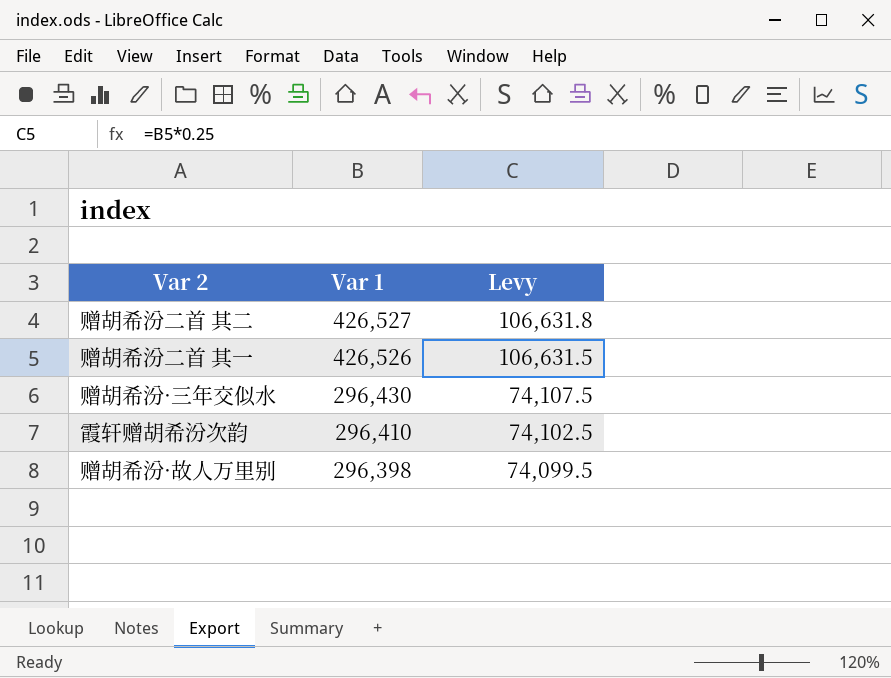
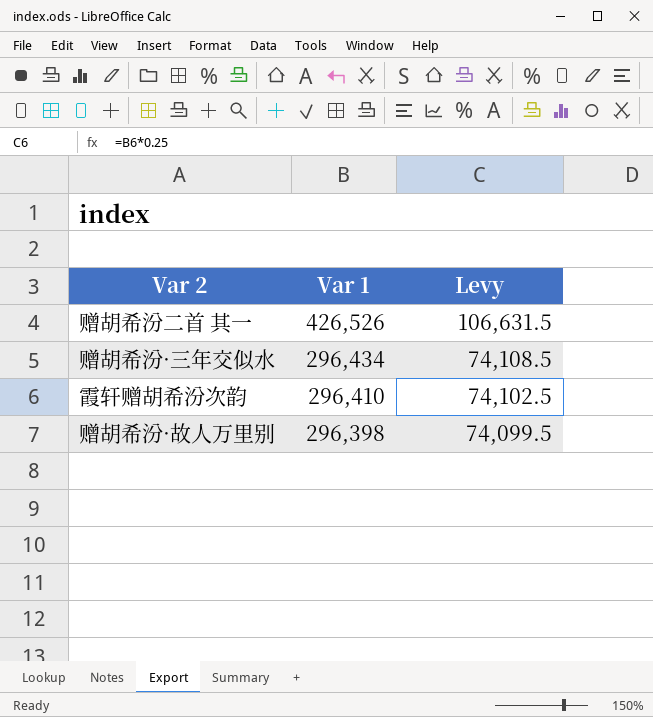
row 赠胡希汾二首 其二: 426,527 | 106,631.8 -> none
赠胡希汾·三年交似水 | Var 1: 296,430 -> 296,434
赠胡希汾·三年交似水 | Levy: 74,107.5 -> 74,108.5

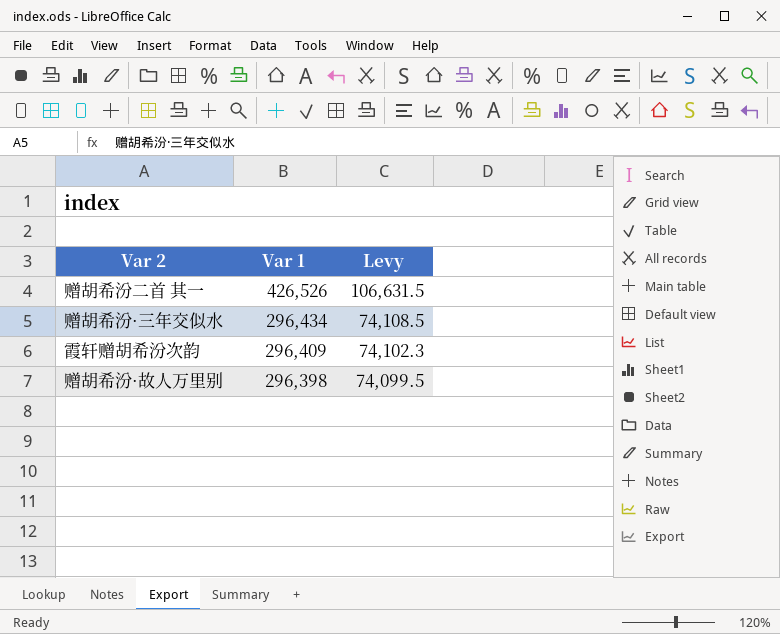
霞轩赠胡希汾次韵 | Var 1: 296,410 -> 296,409
霞轩赠胡希汾次韵 | Levy: 74,102.5 -> 74,102.3

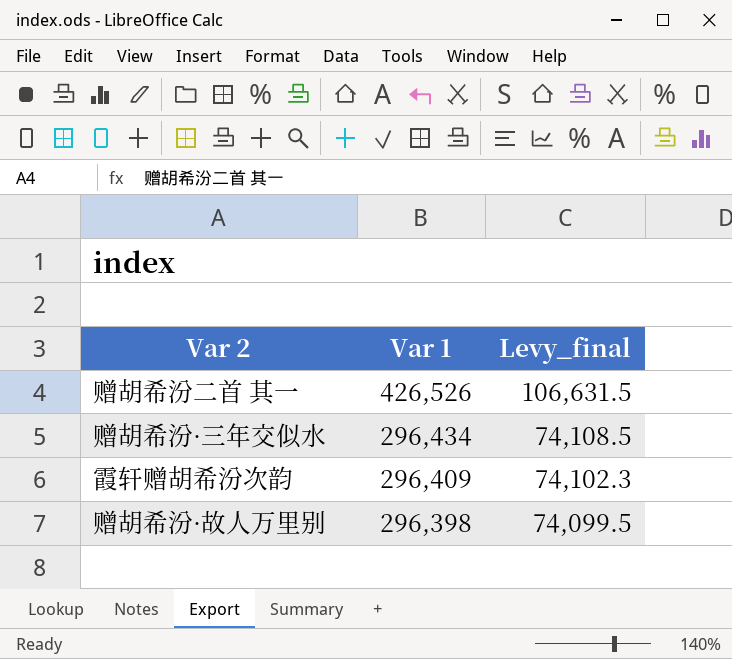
column name: Levy -> Levy_final

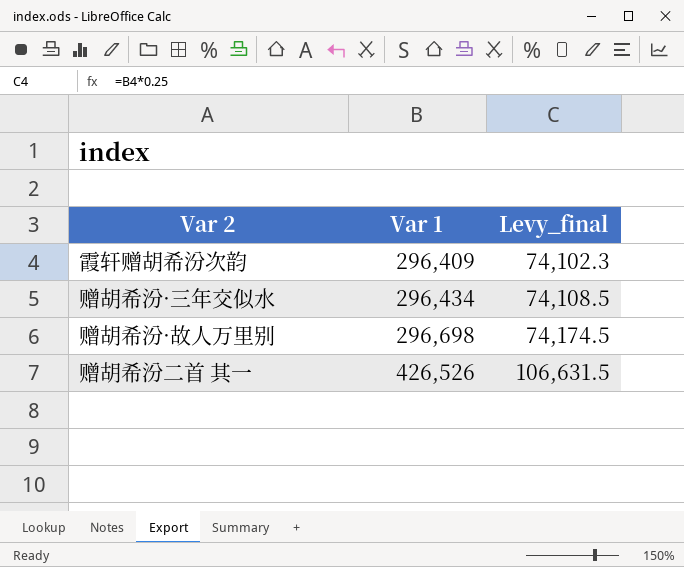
row order: Var 1 descending -> Var 1 ascending
赠胡希汾·故人万里别 | Var 1: 296,398 -> 296,698
赠胡希汾·故人万里别 | Levy_final: 74,099.5 -> 74,174.5

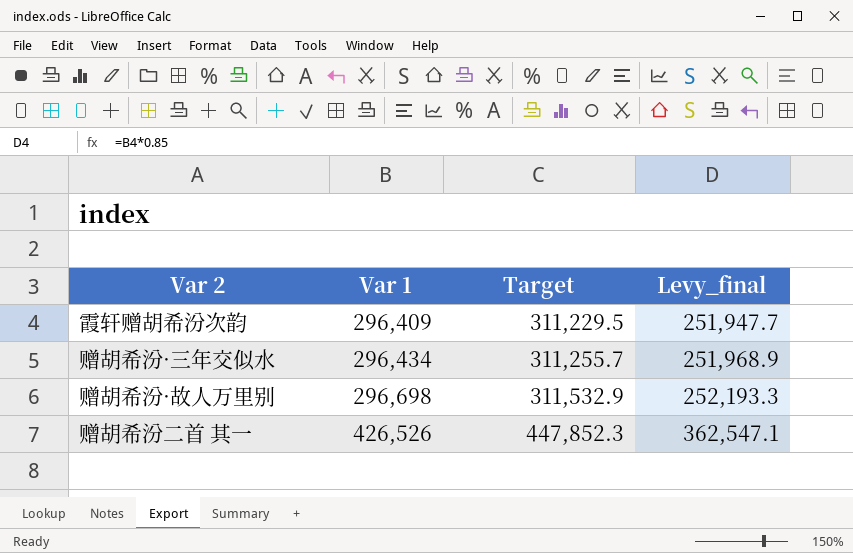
column Target | formula: none -> [Var 1] * 1.05
column Levy_final | formula: [Var 1] * 0.25 -> [Var 1] * 0.85

